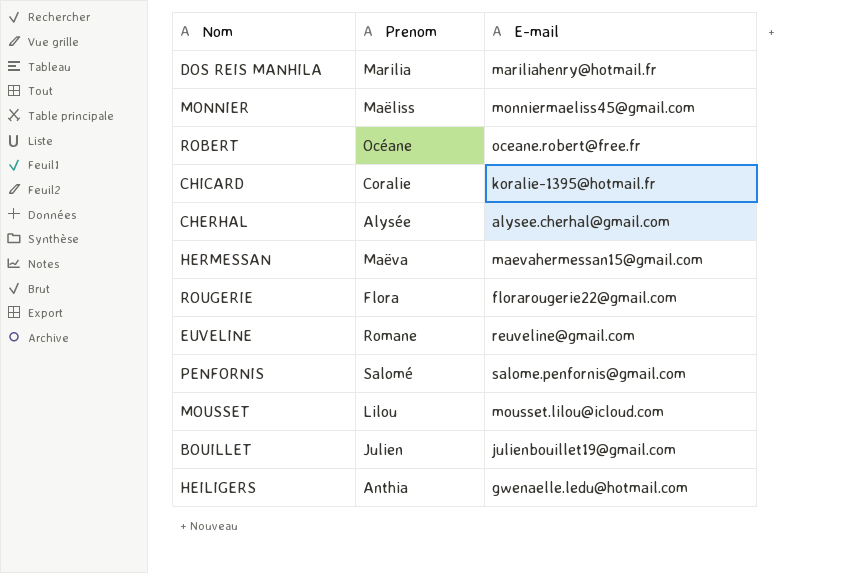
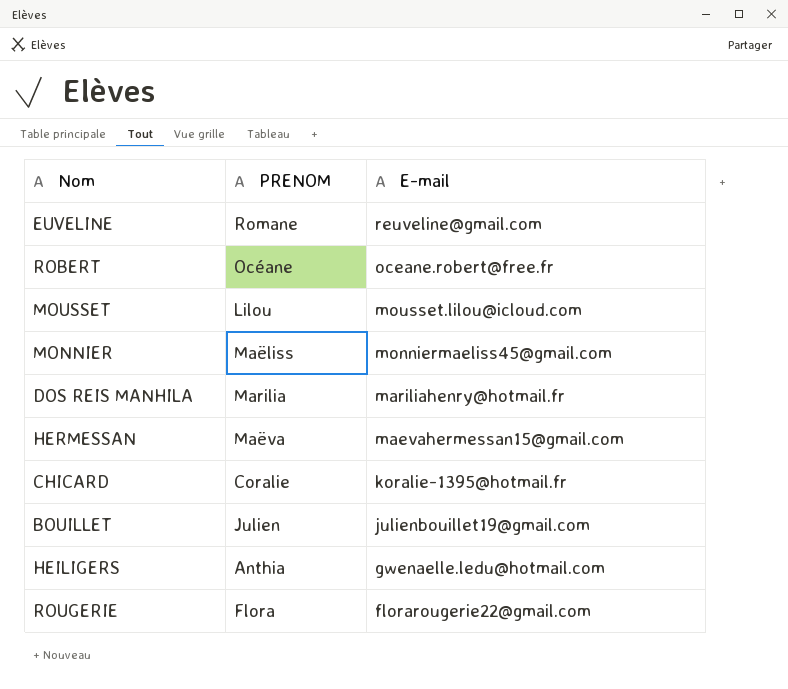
row order: none -> E-mail descending
column name: Prenom -> PRENOM
row CHERHAL: Alysée | alysee.cherhal@gmail.com -> none
row PENFORNIS: Salomé | salome.penfornis@gmail.com -> none

